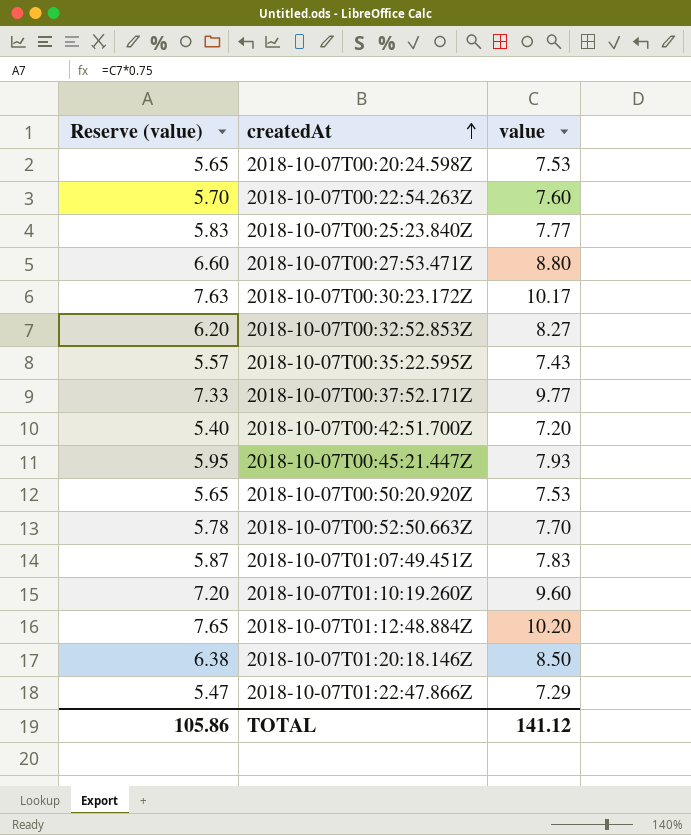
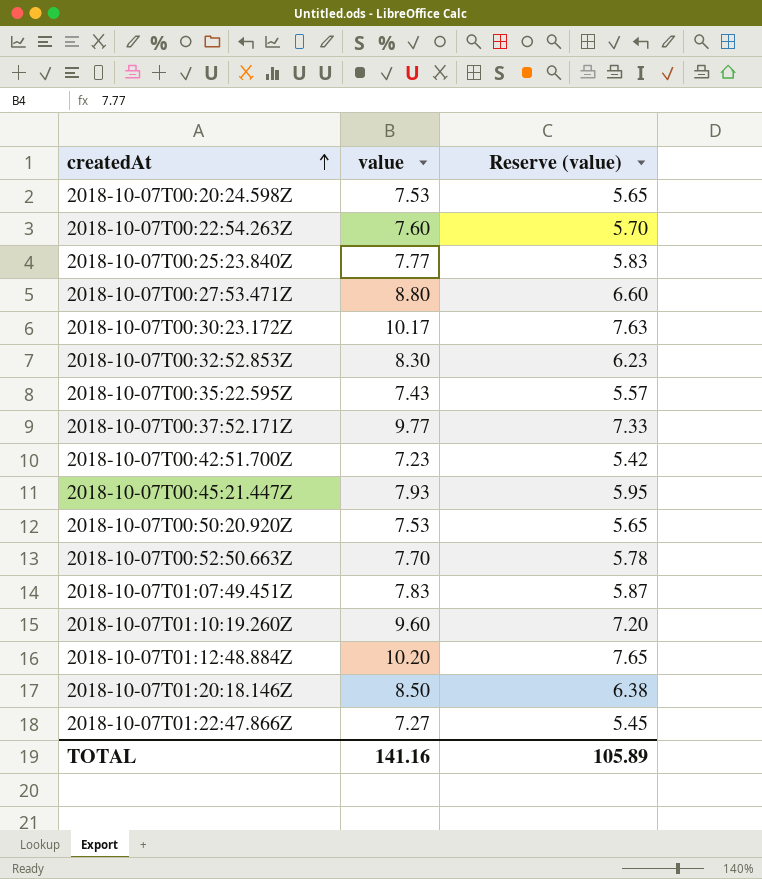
column Reserve (value) | position: 1 -> 3
2018-10-07T00:32:52.853Z | value: 8.27 -> 8.30
2018-10-07T00:32:52.853Z | Reserve (value): 6.20 -> 6.23
2018-10-07T00:42:51.700Z | value: 7.20 -> 7.23
2018-10-07T00:42:51.700Z | Reserve (value): 5.40 -> 5.42
2018-10-07T01:22:47.866Z | value: 7.29 -> 7.27
2018-10-07T01:22:47.866Z | Reserve (value): 5.47 -> 5.45
TOTAL | value: 141.12 -> 141.16
TOTAL | Reserve (value): 105.86 -> 105.89

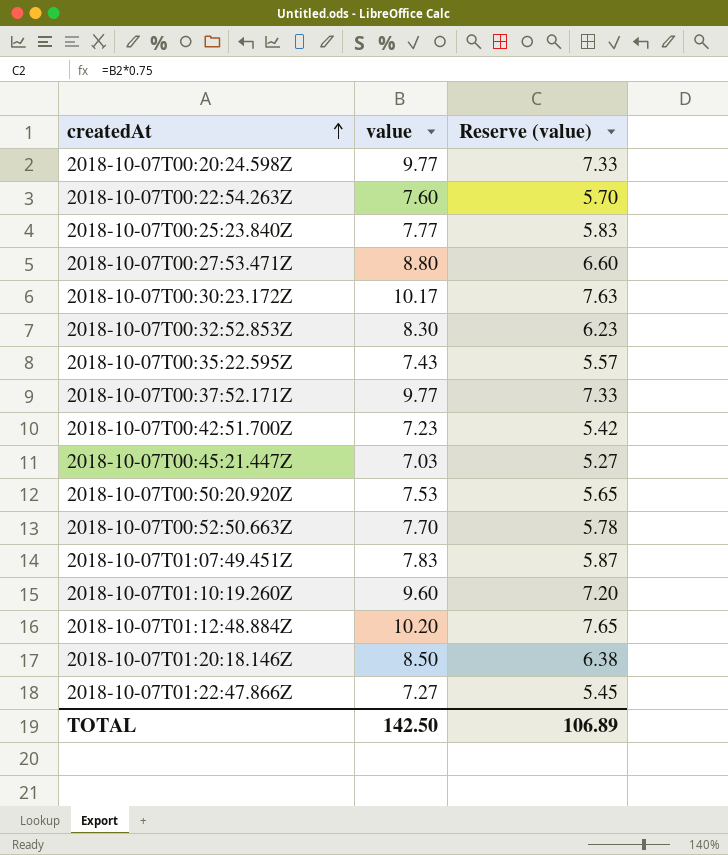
2018-10-07T00:20:24.598Z | value: 7.53 -> 9.77
2018-10-07T00:20:24.598Z | Reserve (value): 5.65 -> 7.33
2018-10-07T00:45:21.447Z | value: 7.93 -> 7.03
2018-10-07T00:45:21.447Z | Reserve (value): 5.95 -> 5.27
TOTAL | value: 141.16 -> 142.50
TOTAL | Reserve (value): 105.89 -> 106.89

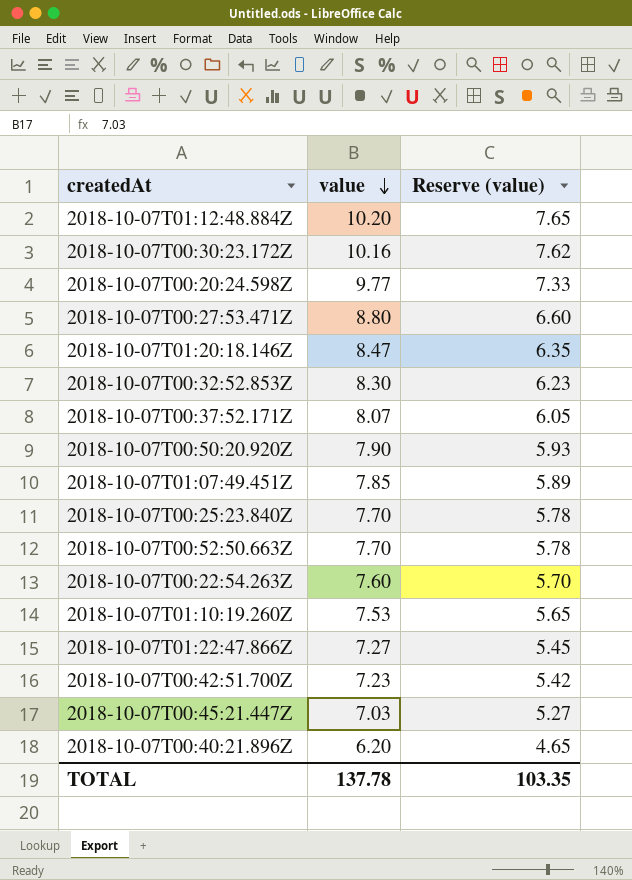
row order: createdAt ascending -> value descending
row 2018-10-07T00:35:22.595Z: 7.43 | 5.57 -> none
2018-10-07T00:30:23.172Z | value: 10.17 -> 10.16
2018-10-07T00:30:23.172Z | Reserve (value): 7.63 -> 7.62
2018-10-07T01:20:18.146Z | value: 8.50 -> 8.47
2018-10-07T01:20:18.146Z | Reserve (value): 6.38 -> 6.35
2018-10-07T00:37:52.171Z | value: 9.77 -> 8.07
2018-10-07T00:37:52.171Z | Reserve (value): 7.33 -> 6.05
2018-10-07T00:50:20.920Z | value: 7.53 -> 7.90
2018-10-07T00:50:20.920Z | Reserve (value): 5.65 -> 5.93
2018-10-07T01:07:49.451Z | value: 7.83 -> 7.85
2018-10-07T01:07:49.451Z | Reserve (value): 5.87 -> 5.89
2018-10-07T00:25:23.840Z | value: 7.77 -> 7.70
2018-10-07T00:25:23.840Z | Reserve (value): 5.83 -> 5.78
2018-10-07T01:10:19.260Z | value: 9.60 -> 7.53
2018-10-07T01:10:19.260Z | Reserve (value): 7.20 -> 5.65
row 2018-10-07T00:40:21.896Z: none -> 6.20 | 4.65
TOTAL | value: 142.50 -> 137.78
TOTAL | Reserve (value): 106.89 -> 103.35

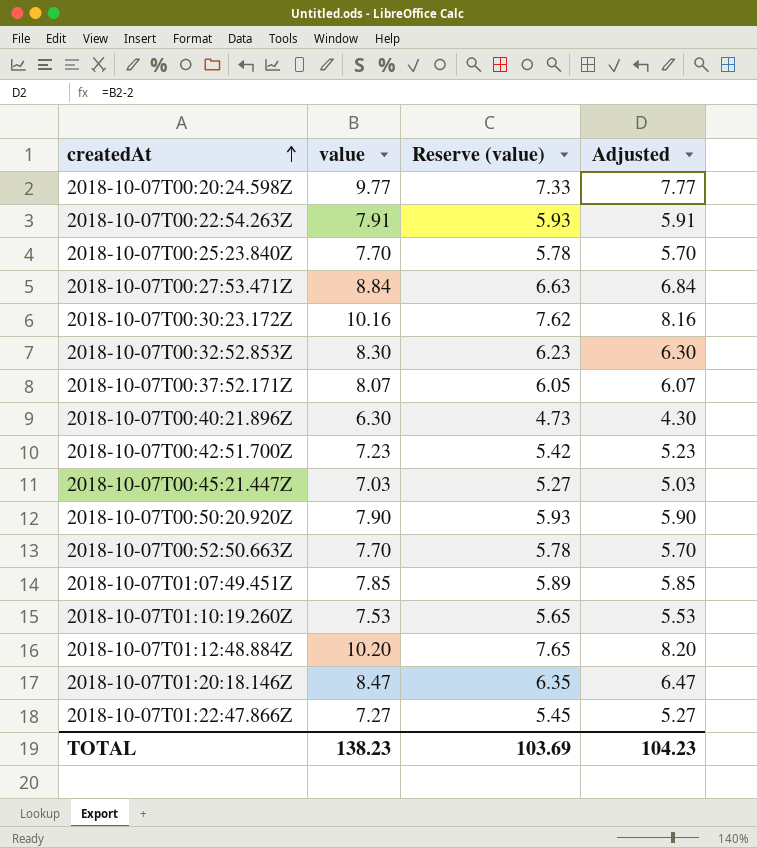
row order: value descending -> createdAt ascending
column Adjusted | formula: none -> [value] - 2
2018-10-07T00:22:54.263Z | value: 7.60 -> 7.91
2018-10-07T00:22:54.263Z | Reserve (value): 5.70 -> 5.93
2018-10-07T00:27:53.471Z | value: 8.80 -> 8.84
2018-10-07T00:27:53.471Z | Reserve (value): 6.60 -> 6.63
2018-10-07T00:40:21.896Z | value: 6.20 -> 6.30
2018-10-07T00:40:21.896Z | Reserve (value): 4.65 -> 4.73
TOTAL | value: 137.78 -> 138.23
TOTAL | Reserve (value): 103.35 -> 103.69

